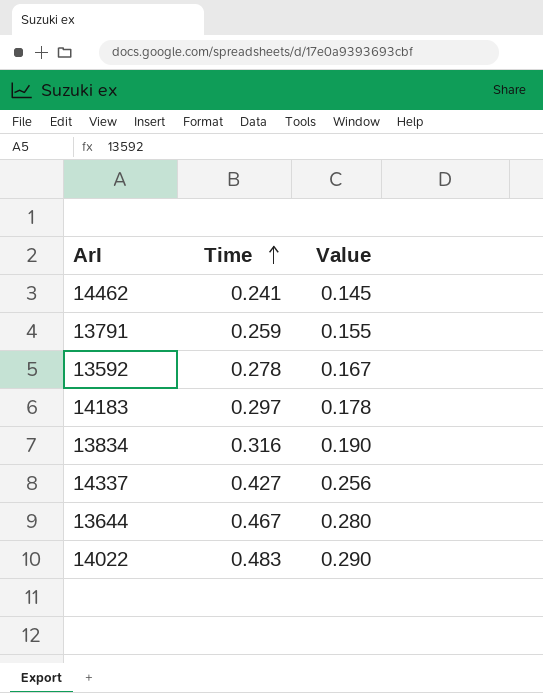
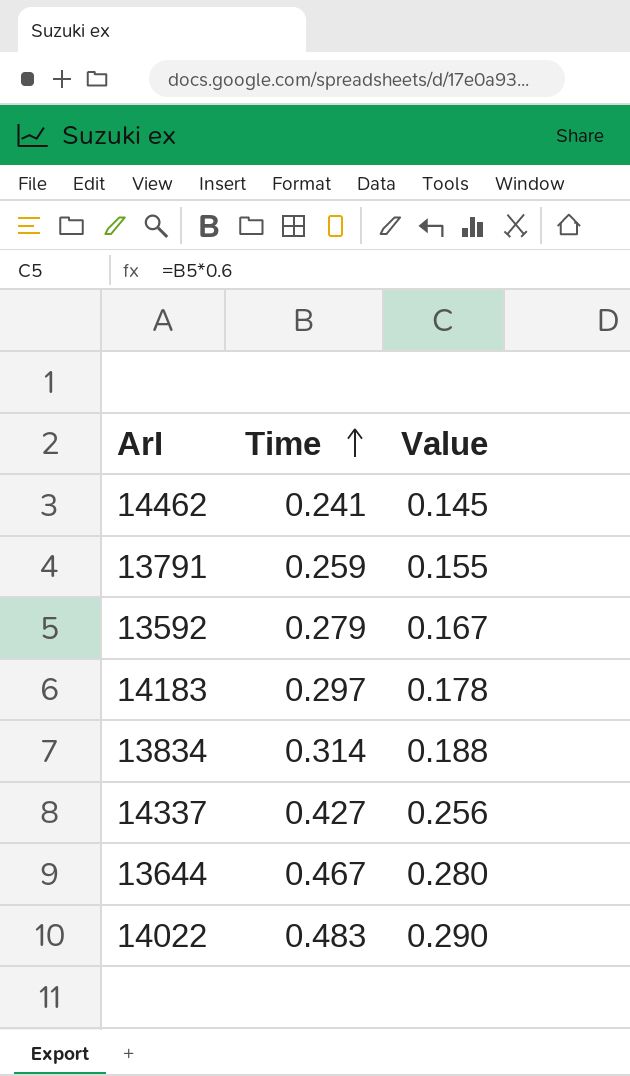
13592 | Time: 0.278 -> 0.279
13834 | Time: 0.316 -> 0.314
13834 | Value: 0.190 -> 0.188

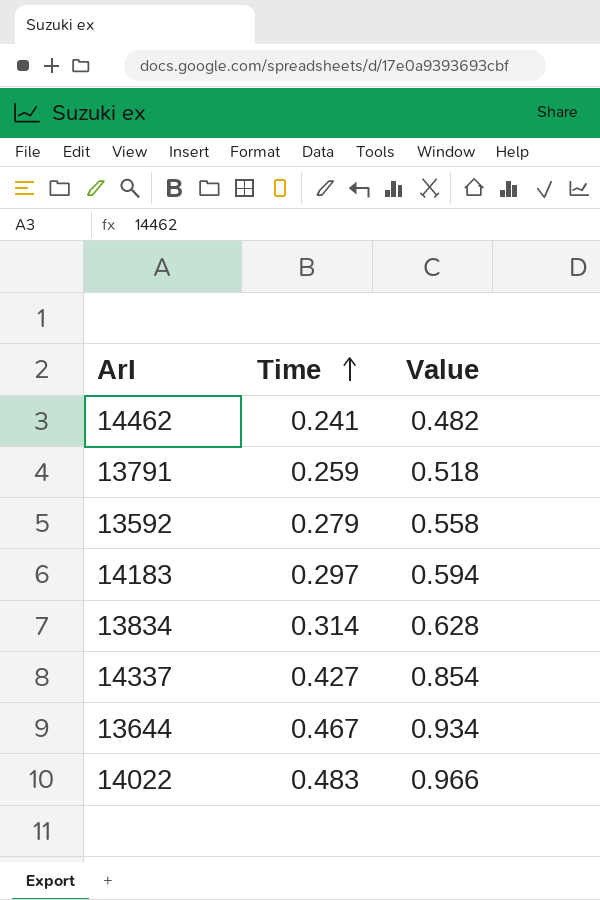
column Value | formula: [Time] * 0.6 -> [Time] * 2

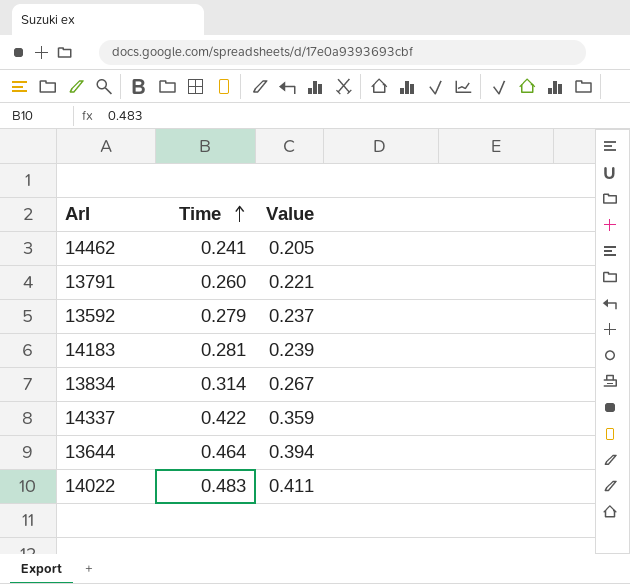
column Value | formula: [Time] * 2 -> [Time] * 0.85
13791 | Time: 0.259 -> 0.260
14183 | Time: 0.297 -> 0.281
14337 | Time: 0.427 -> 0.422
13644 | Time: 0.467 -> 0.464

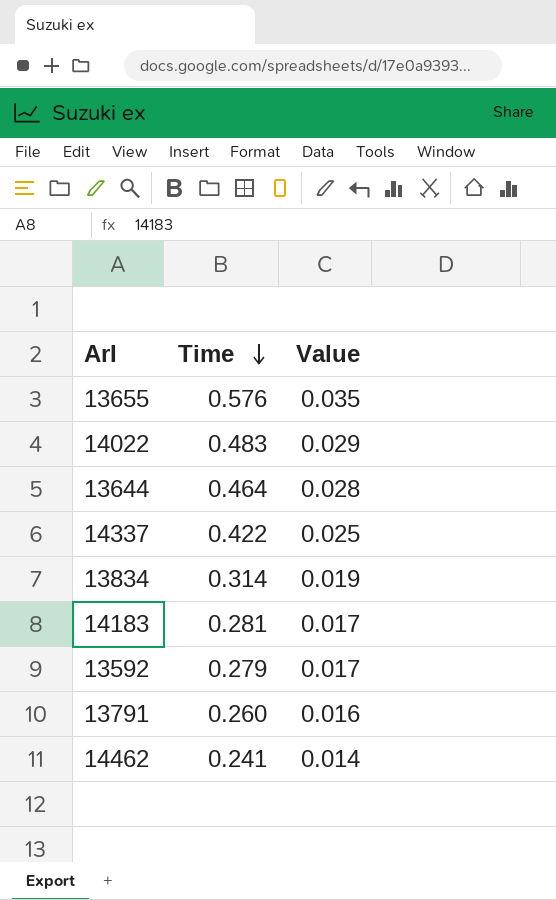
row order: Time ascending -> Time descending
column Value | formula: [Time] * 0.85 -> [Time] * 0.06
row 13655: none -> 0.576 | 0.035

